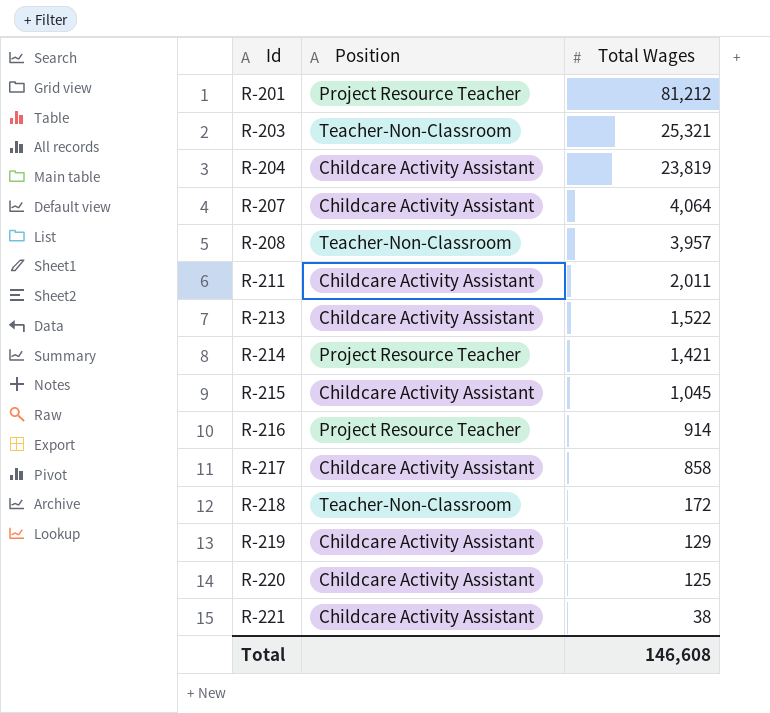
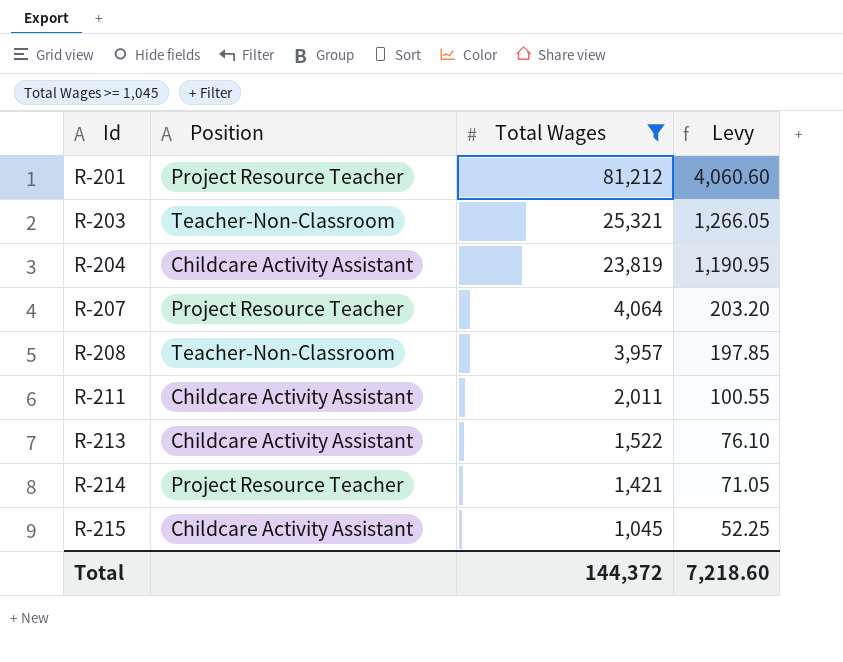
filter: none -> Total Wages >= 1,045
column Levy | formula: none -> [Total Wages] * 0.05
R-207 | Position: Childcare Activity Assistant -> Project Resource Teacher
Total | Total Wages: 146,608 -> 144,372

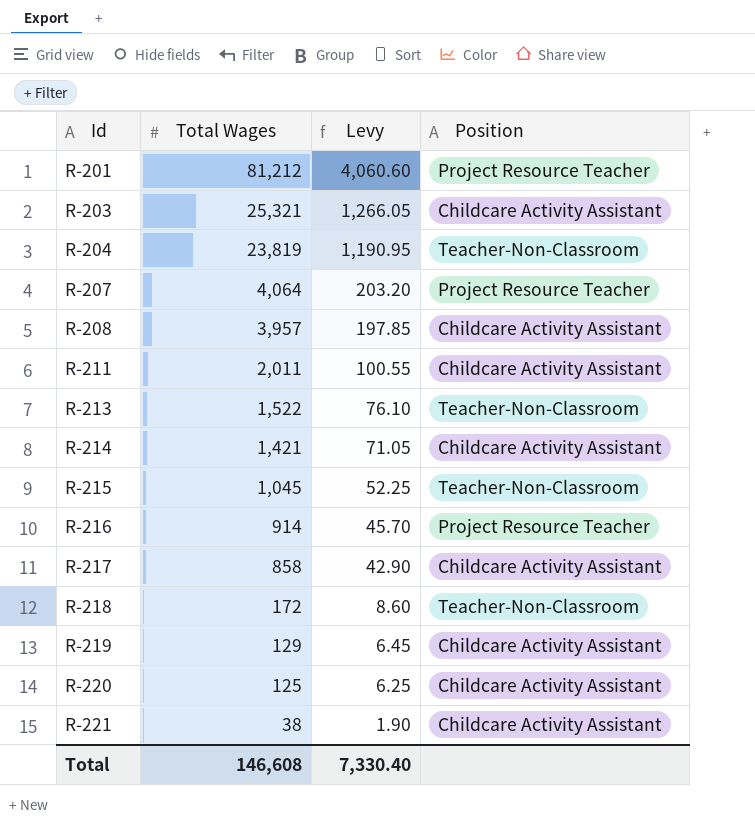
filter: Total Wages >= 1,045 -> none
column Position | position: 2 -> 4
R-203 | Position: Teacher-Non-Classroom -> Childcare Activity Assistant
R-204 | Position: Childcare Activity Assistant -> Teacher-Non-Classroom
R-208 | Position: Teacher-Non-Classroom -> Childcare Activity Assistant
R-213 | Position: Childcare Activity Assistant -> Teacher-Non-Classroom
R-214 | Position: Project Resource Teacher -> Childcare Activity Assistant
R-215 | Position: Childcare Activity Assistant -> Teacher-Non-Classroom
Total | Total Wages: 144,372 -> 146,608
Total | Levy: 7,218.60 -> 7,330.40

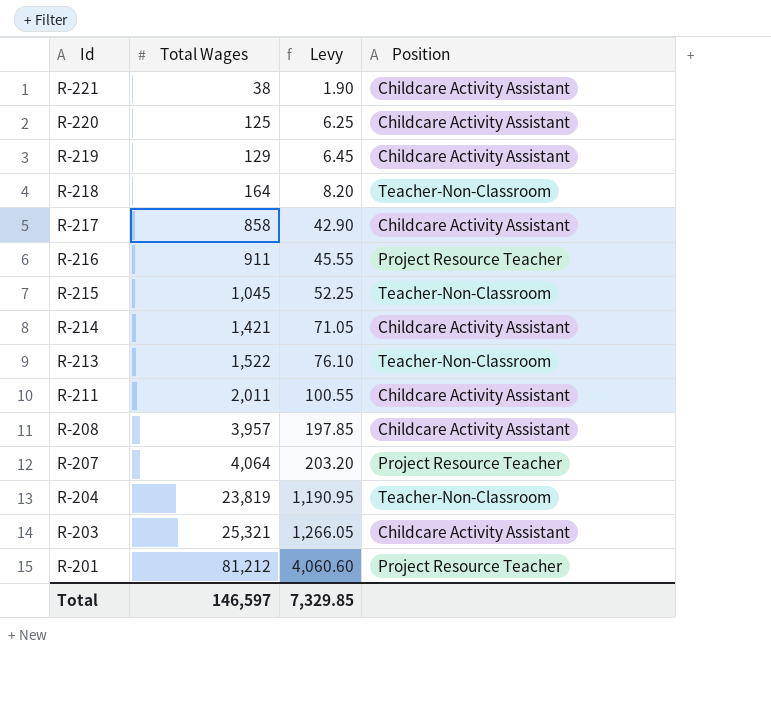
row order: Id ascending -> Id descending
R-218 | Total Wages: 172 -> 164
R-218 | Levy: 8.60 -> 8.20
R-216 | Total Wages: 914 -> 911
R-216 | Levy: 45.70 -> 45.55
Total | Total Wages: 146,608 -> 146,597
Total | Levy: 7,330.40 -> 7,329.85

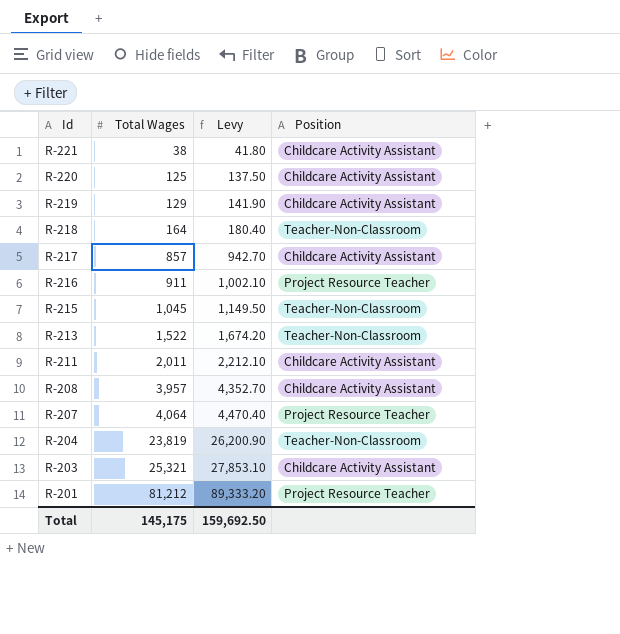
column Levy | formula: [Total Wages] * 0.05 -> [Total Wages] * 1.1
row R-214: 1,421 | 71.05 | Childcare Activity Assistant -> none
R-217 | Total Wages: 858 -> 857
Total | Total Wages: 146,597 -> 145,175
Total | Levy: 7,329.85 -> 159,692.50

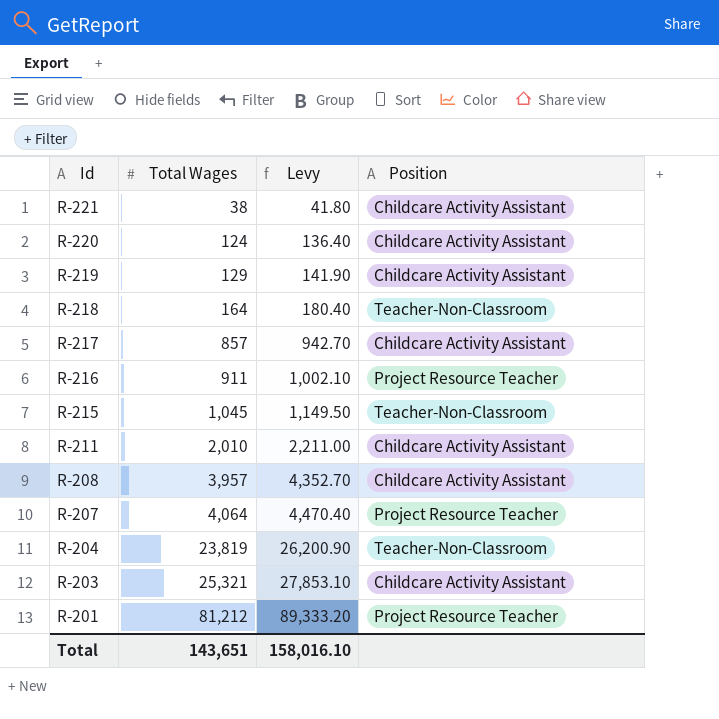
row R-213: 1,522 | 1,674.20 | Teacher-Non-Classroom -> none
R-220 | Total Wages: 125 -> 124
R-220 | Levy: 137.50 -> 136.40
R-211 | Total Wages: 2,011 -> 2,010
R-211 | Levy: 2,212.10 -> 2,211.00
Total | Total Wages: 145,175 -> 143,651
Total | Levy: 159,692.50 -> 158,016.10

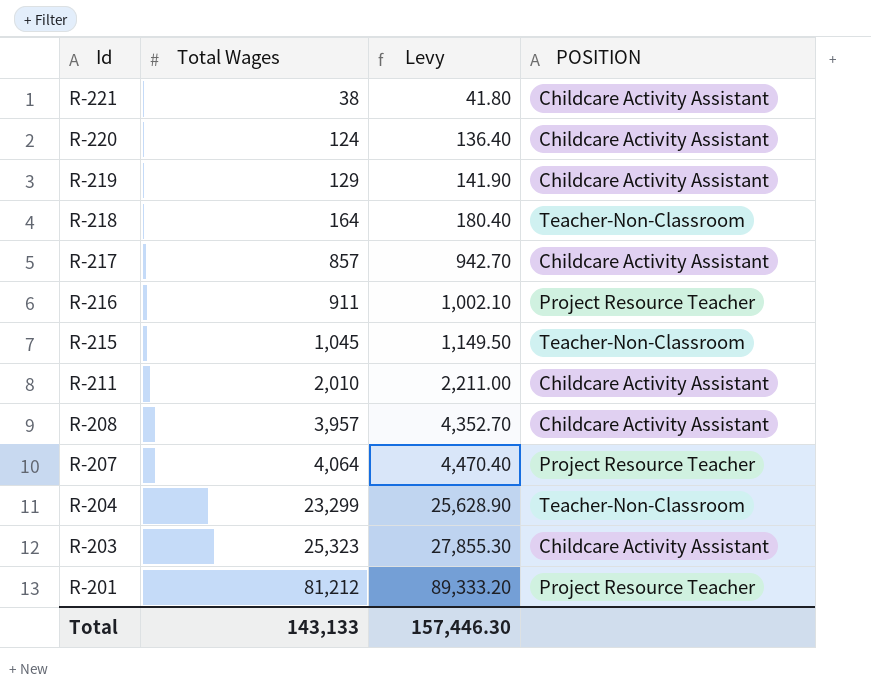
column name: Position -> POSITION
R-204 | Total Wages: 23,819 -> 23,299
R-204 | Levy: 26,200.90 -> 25,628.90
R-203 | Total Wages: 25,321 -> 25,323
R-203 | Levy: 27,853.10 -> 27,855.30
Total | Total Wages: 143,651 -> 143,133
Total | Levy: 158,016.10 -> 157,446.30

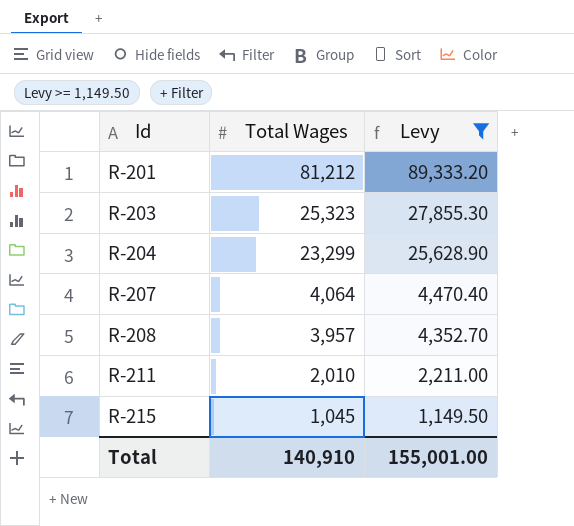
filter: none -> Levy >= 1,149.50
row order: Id descending -> Id ascending
column POSITION | position: 4 -> none
Total | Total Wages: 143,133 -> 140,910
Total | Levy: 157,446.30 -> 155,001.00

